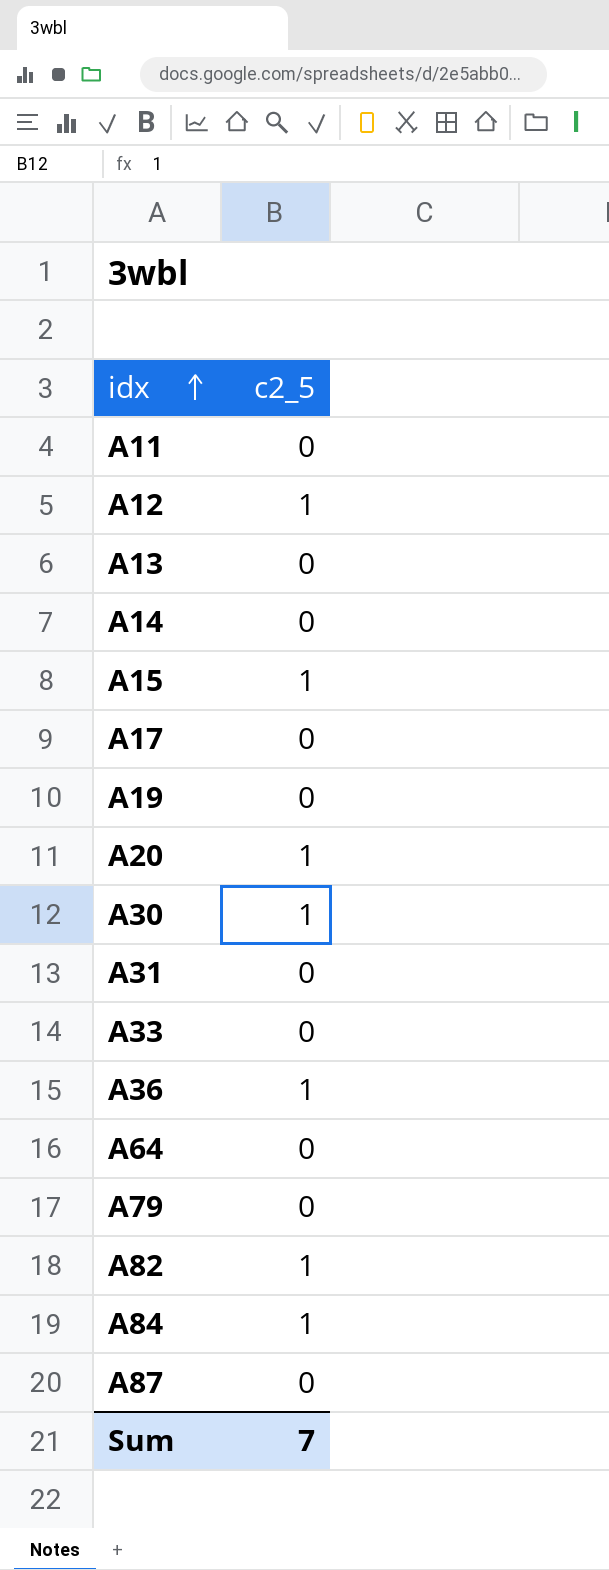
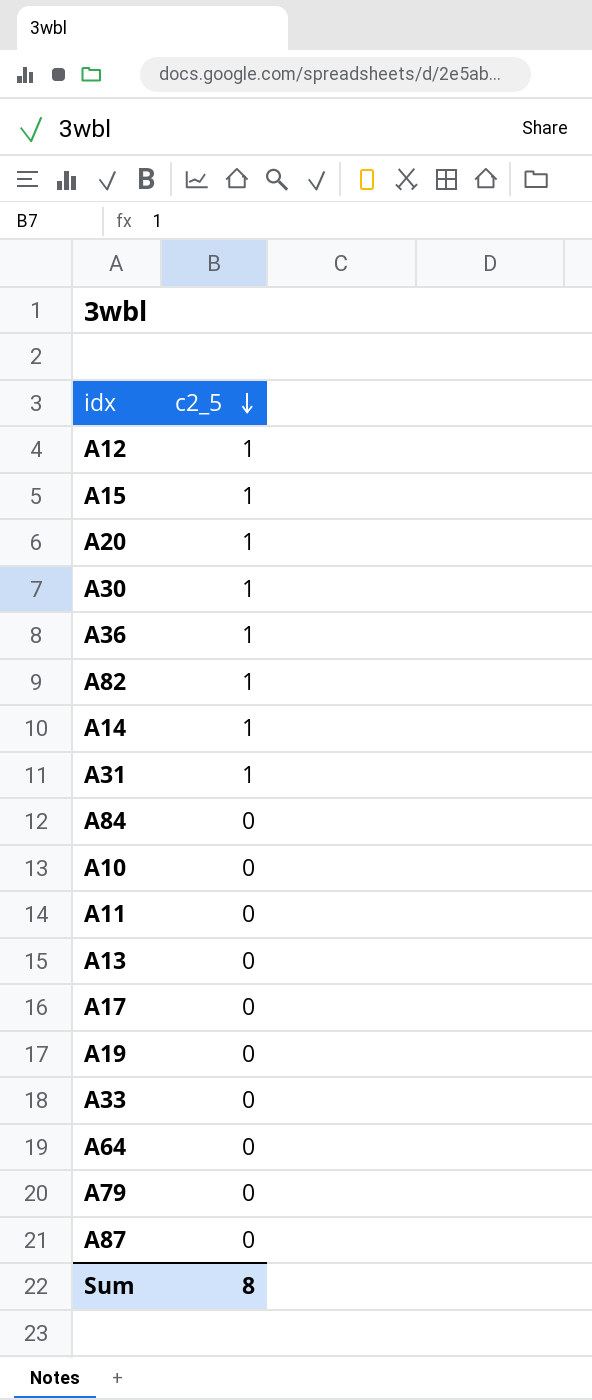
row order: idx ascending -> c2_5 descending
A14 | c2_5: 0 -> 1
A31 | c2_5: 0 -> 1
A84 | c2_5: 1 -> 0
row A10: none -> 0
Sum | c2_5: 7 -> 8

